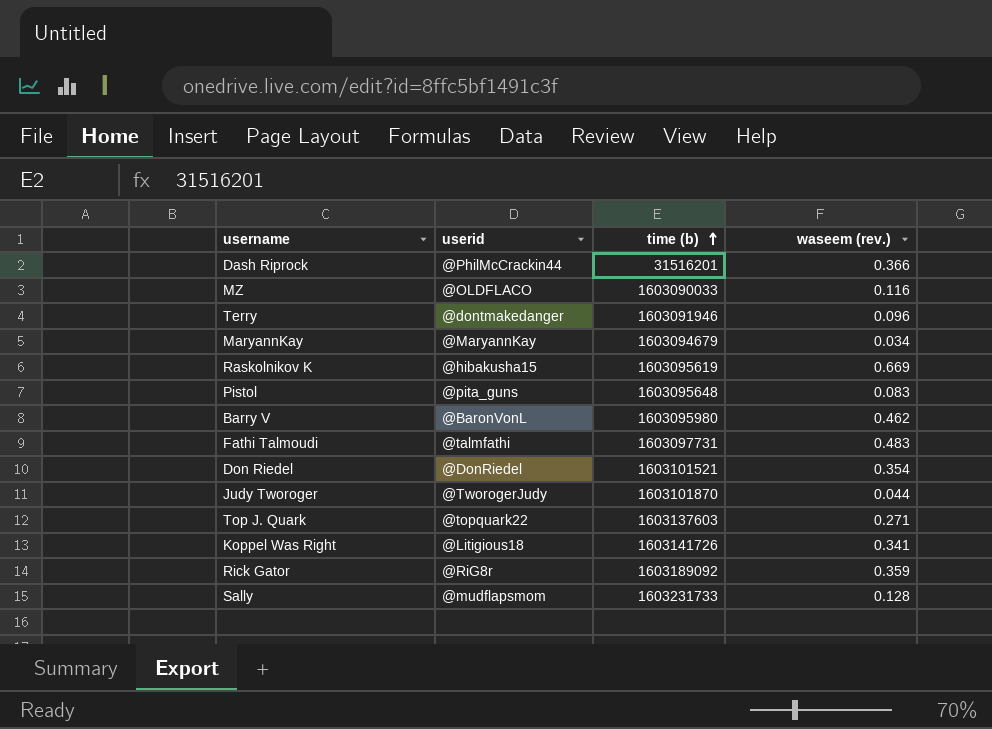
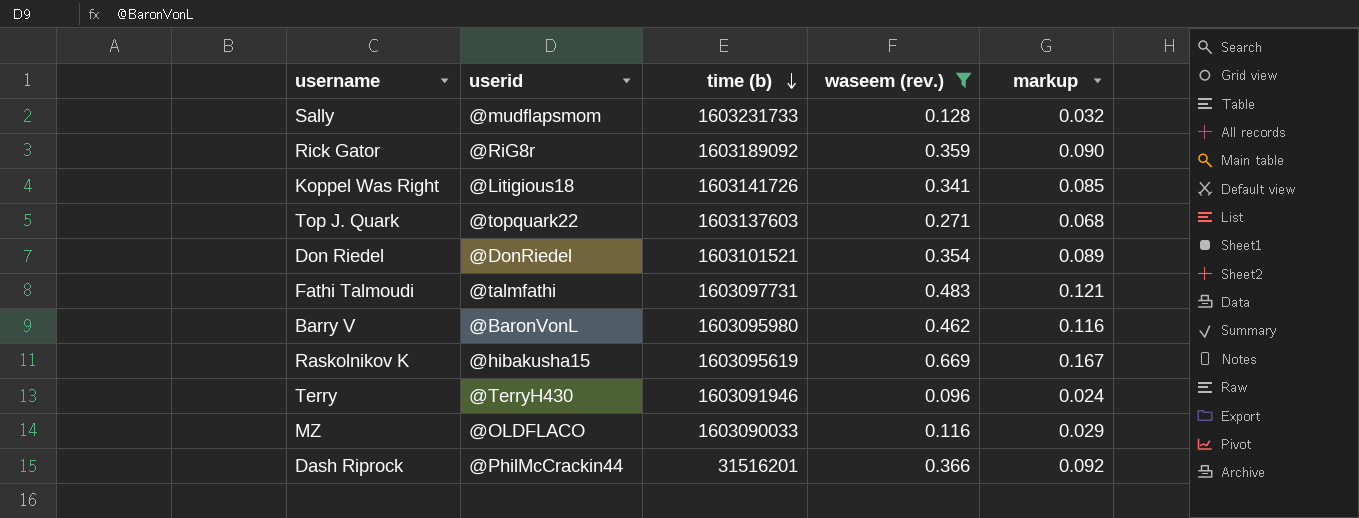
filter: none -> waseem (rev.) >= 0.096
row order: time (b) ascending -> time (b) descending
column markup | formula: none -> [waseem (rev.)] * 0.25
Terry | userid: @dontmakedanger -> @TerryH430

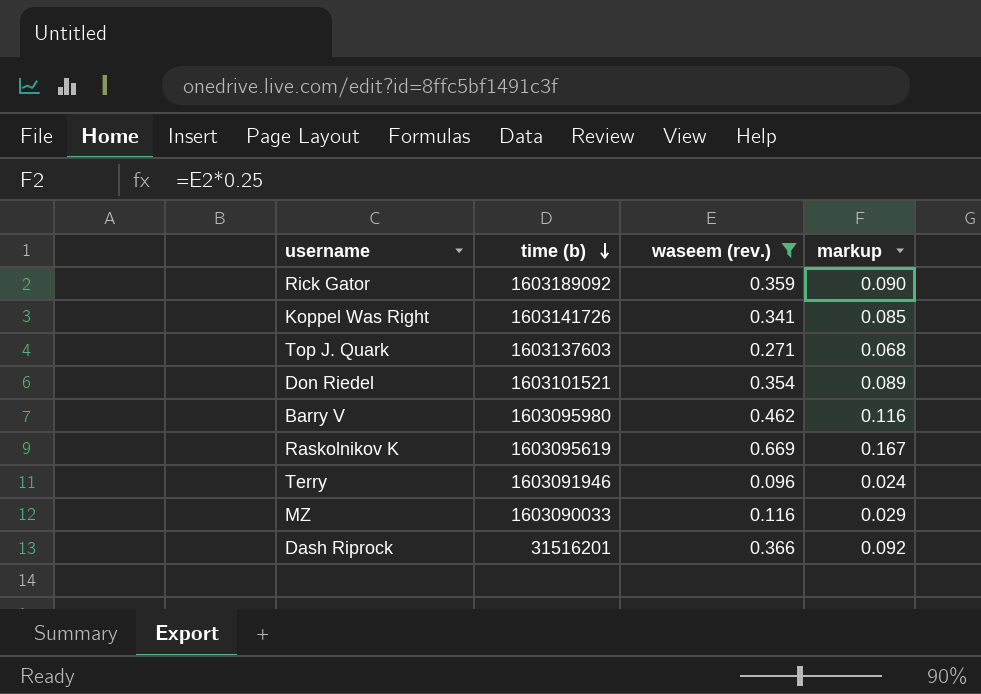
column userid | position: 2 -> none
row Sally: @mudflapsmom | 1603231733 | 0.128 | 0.032 -> none
row Fathi Talmoudi: @talmfathi | 1603097731 | 0.483 | 0.121 -> none

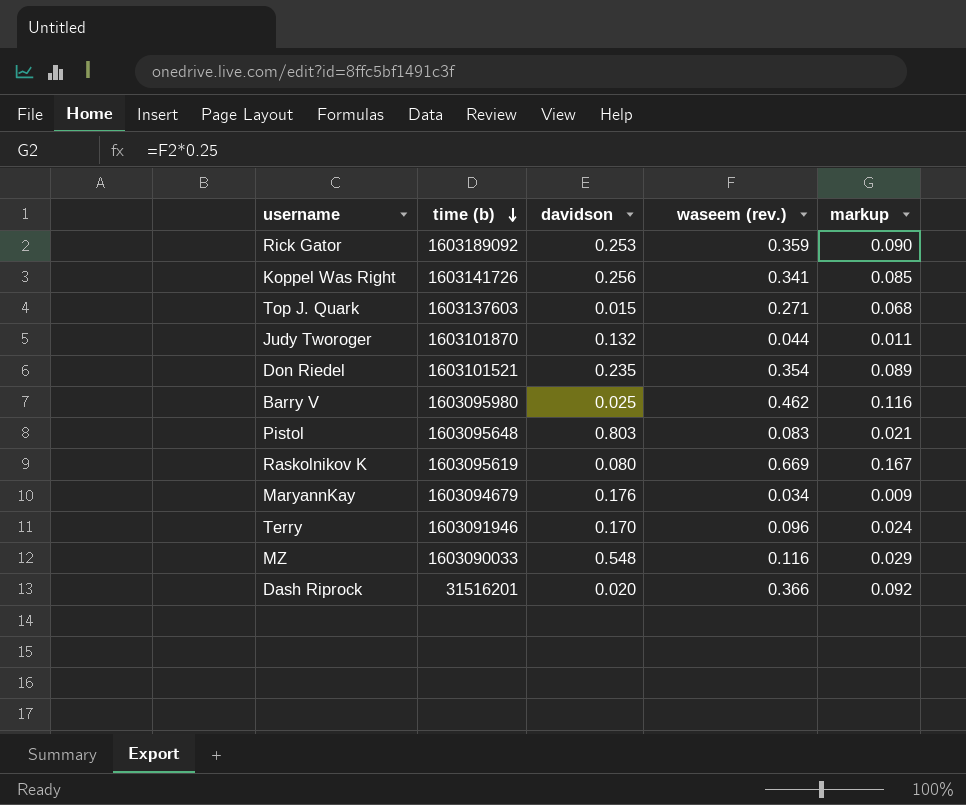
filter: waseem (rev.) >= 0.096 -> none
column davidson | position: none -> 3

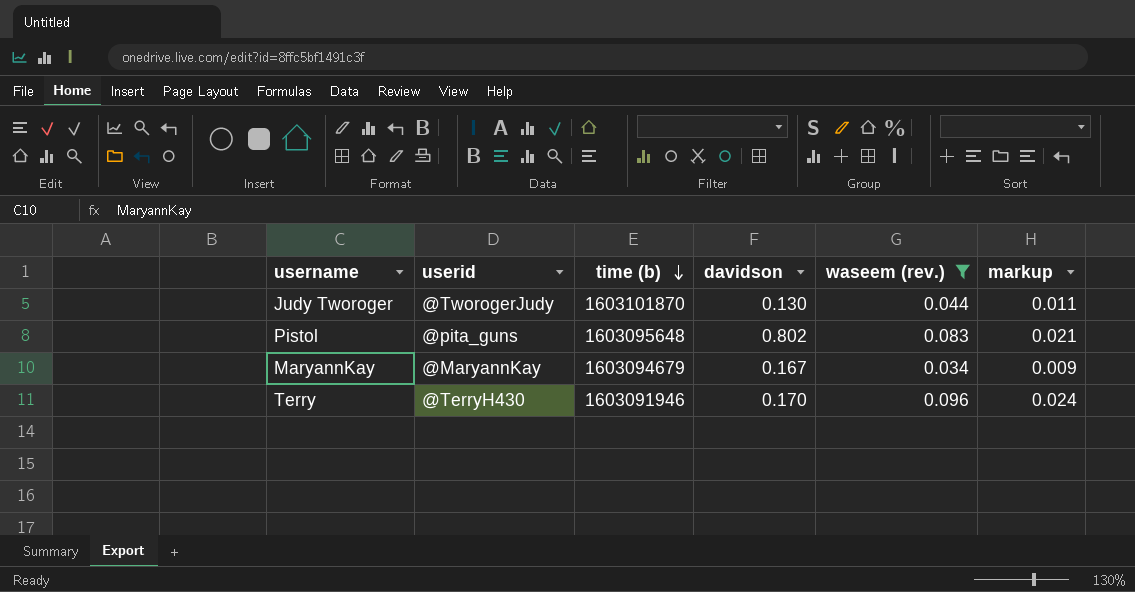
filter: none -> waseem (rev.) <= 0.096
column userid | position: none -> 2
Judy Tworoger | davidson: 0.132 -> 0.130
Pistol | davidson: 0.803 -> 0.802
MaryannKay | davidson: 0.176 -> 0.167

